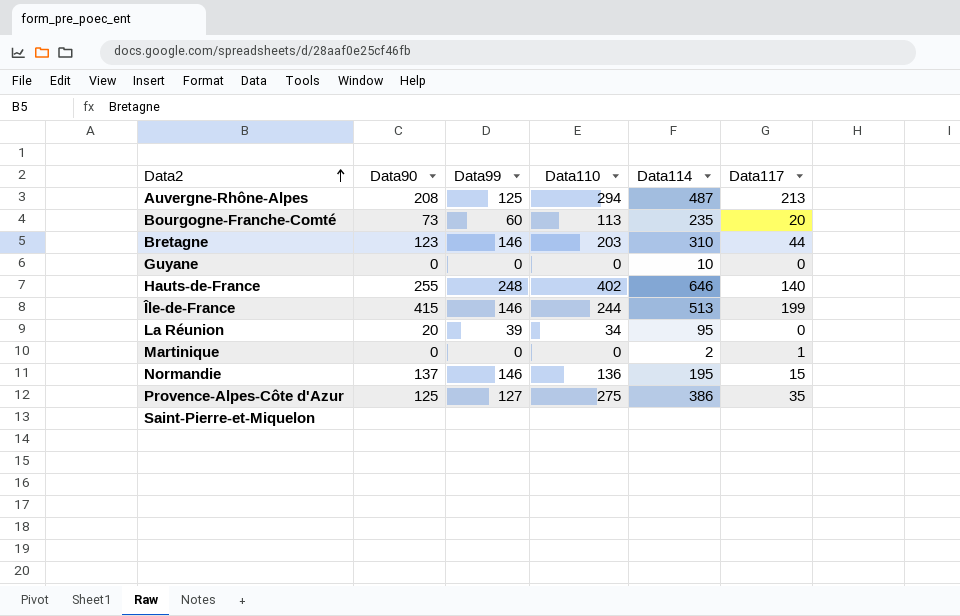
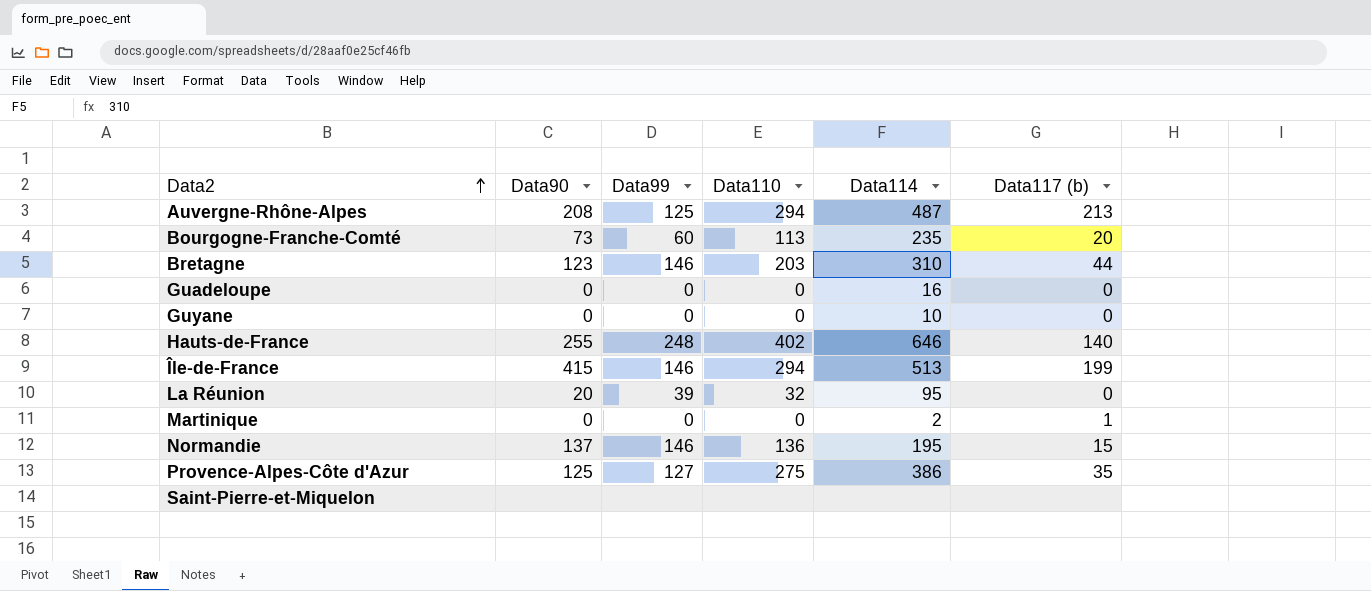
column name: Data117 -> Data117 (b)
row Guadeloupe: none -> 0 | 0 | 0 | 16 | 0
Île-de-France | Data110: 244 -> 294
La Réunion | Data110: 34 -> 32

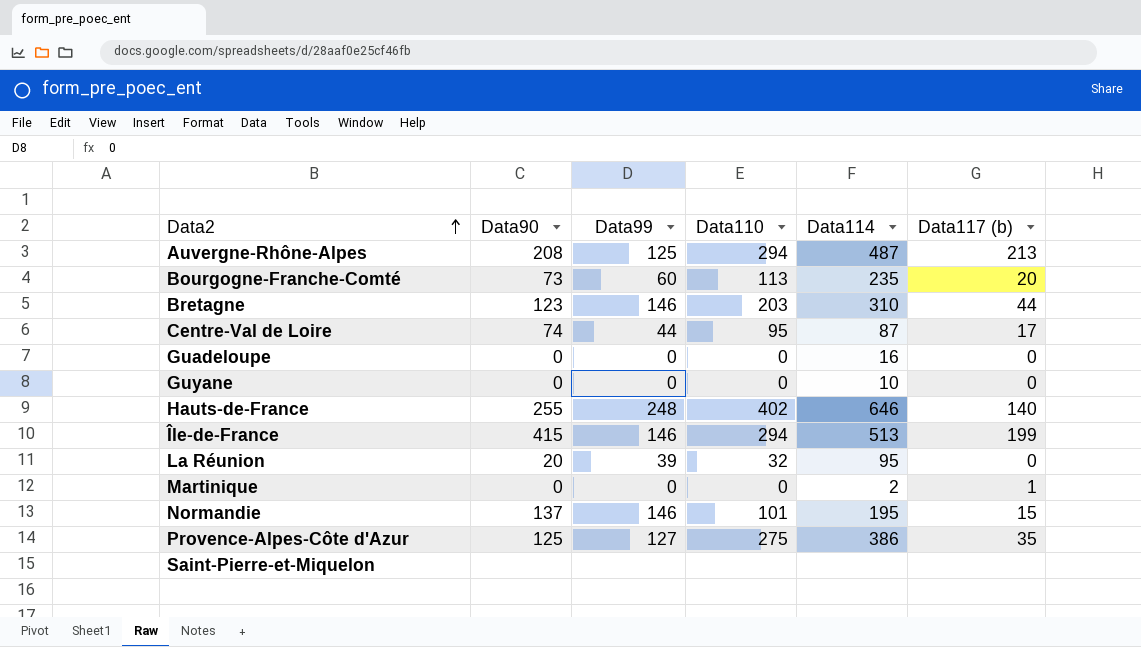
row Centre-Val de Loire: none -> 74 | 44 | 95 | 87 | 17
Normandie | Data110: 136 -> 101

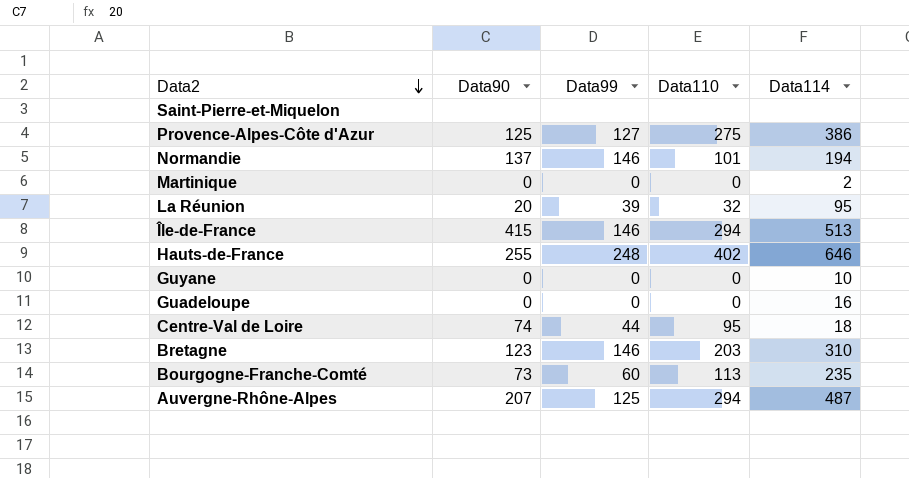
row order: Data2 ascending -> Data2 descending
column Data117 (b) | position: 6 -> none
Normandie | Data114: 195 -> 194
Centre-Val de Loire | Data114: 87 -> 18
Auvergne-Rhône-Alpes | Data90: 208 -> 207

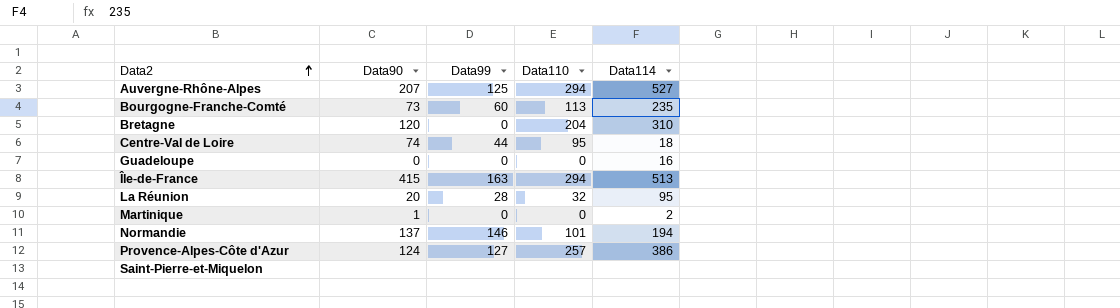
row order: Data2 descending -> Data2 ascending
row Hauts-de-France: 255 | 248 | 402 | 646 -> none
row Guyane: 0 | 0 | 0 | 10 -> none
Auvergne-Rhône-Alpes | Data114: 487 -> 527
Bretagne | Data90: 123 -> 120
Bretagne | Data99: 146 -> 0
Bretagne | Data110: 203 -> 204
Île-de-France | Data99: 146 -> 163
La Réunion | Data99: 39 -> 28
Martinique | Data90: 0 -> 1
Provence-Alpes-Côte d'Azur | Data90: 125 -> 124
Provence-Alpes-Côte d'Azur | Data110: 275 -> 257

